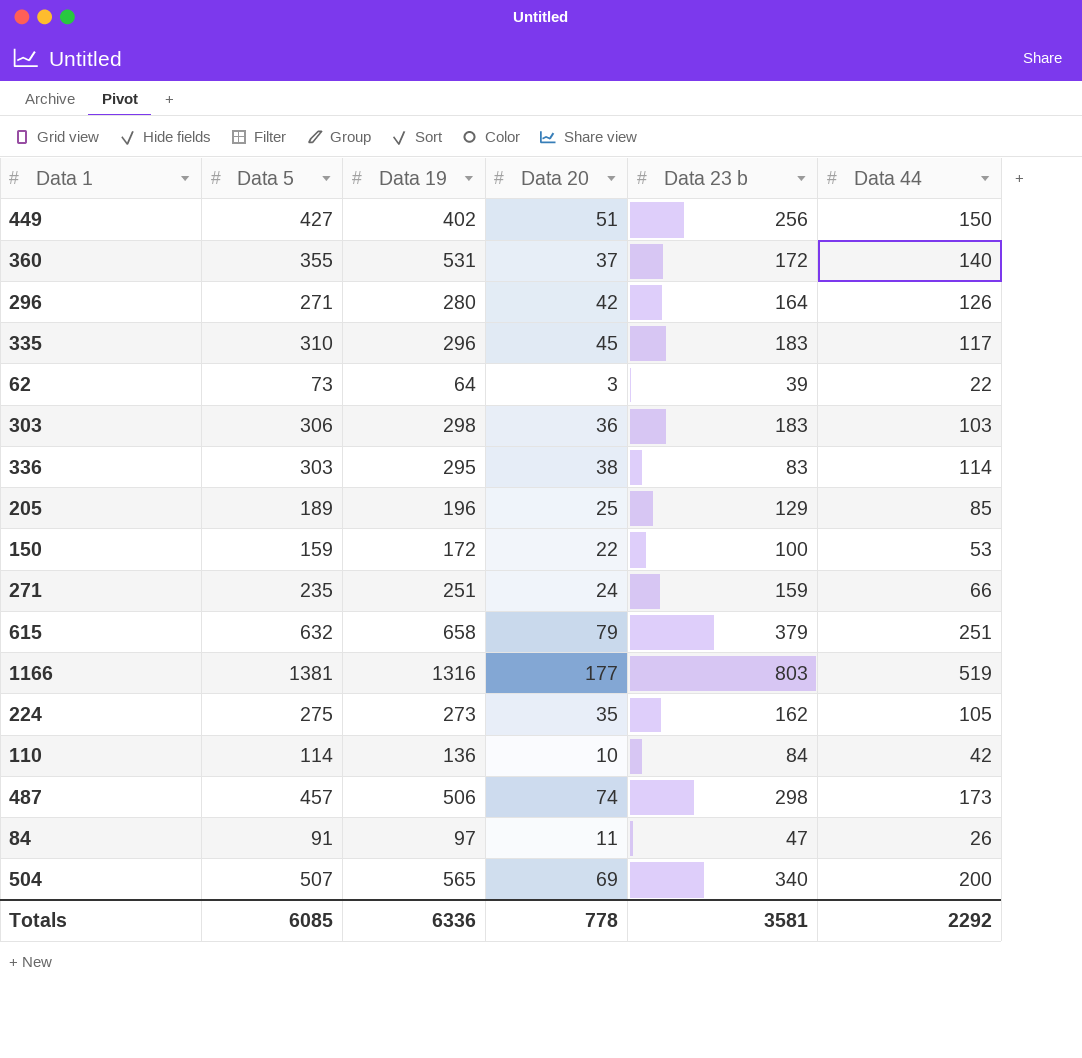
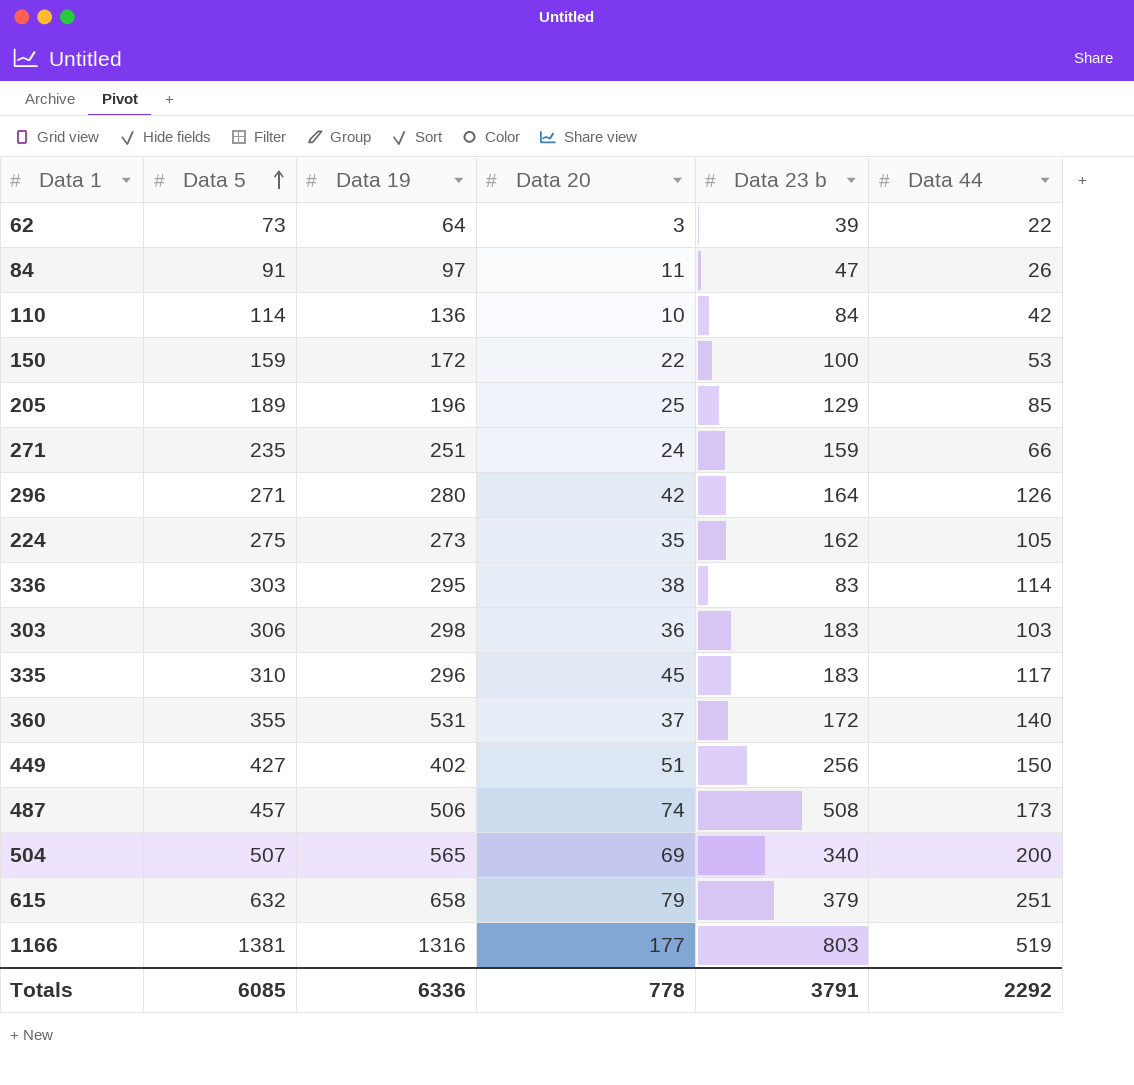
row order: none -> Data 5 ascending
487 | Data 23 b: 298 -> 508
Totals | Data 23 b: 3581 -> 3791

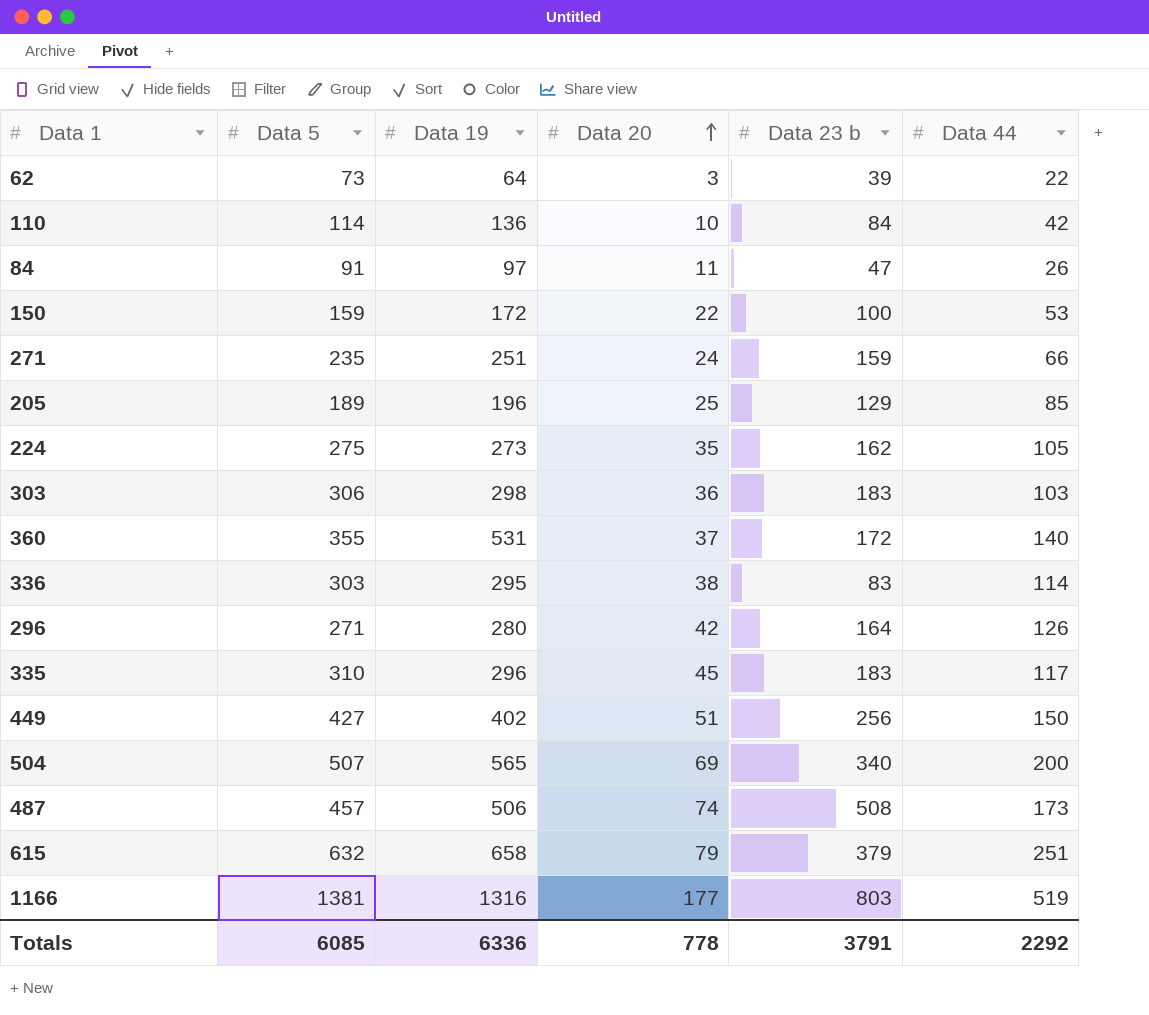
row order: Data 5 ascending -> Data 20 ascending

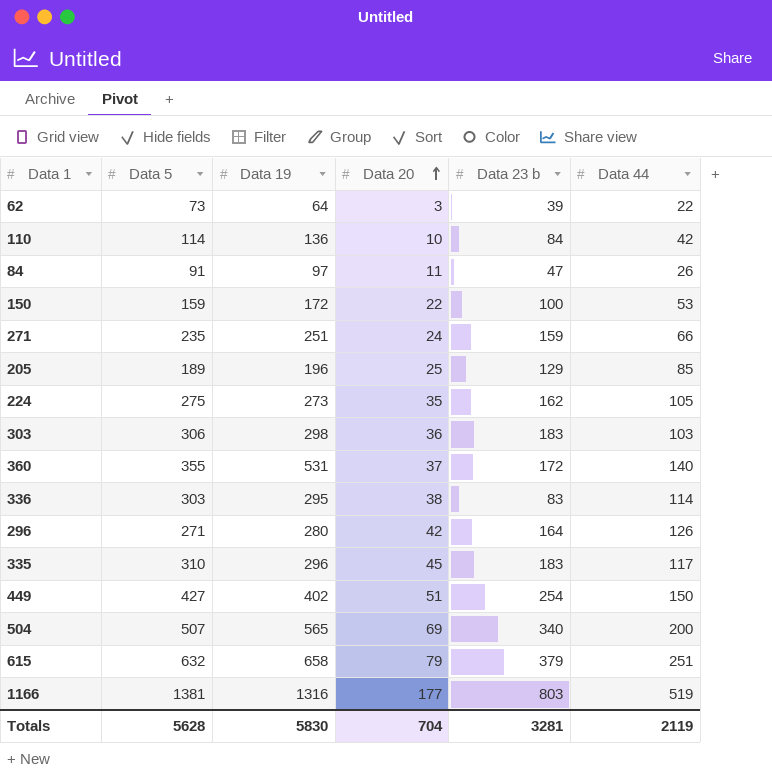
row 487: 457 | 506 | 74 | 508 | 173 -> none
449 | Data 23 b: 256 -> 254
Totals | Data 5: 6085 -> 5628
Totals | Data 19: 6336 -> 5830
Totals | Data 20: 778 -> 704
Totals | Data 23 b: 3791 -> 3281
Totals | Data 44: 2292 -> 2119

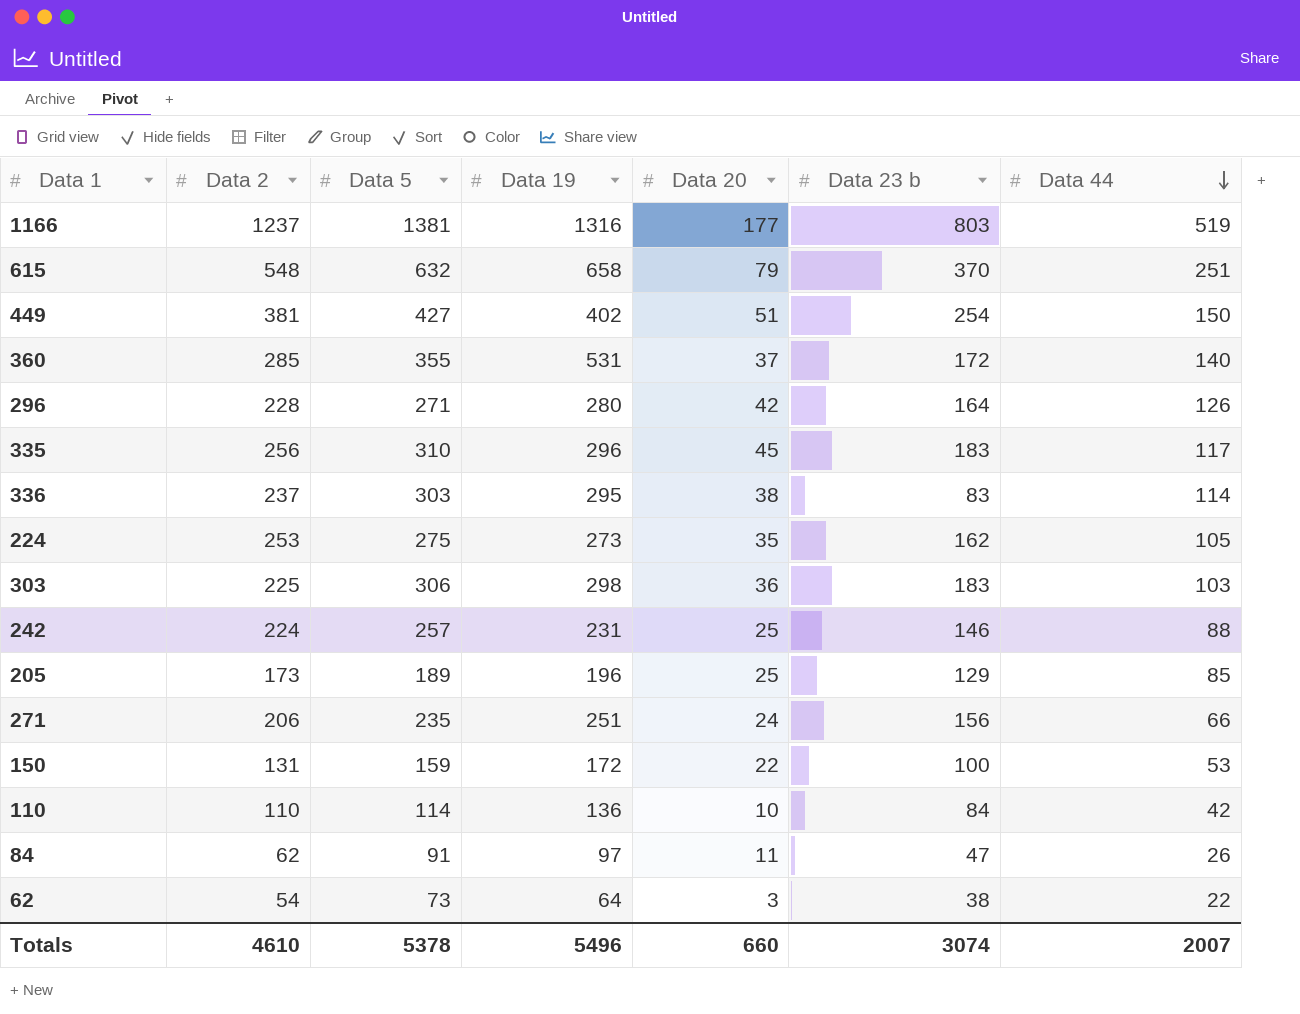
row order: Data 20 ascending -> Data 44 descending
column Data 2 | position: none -> 2
row 504: 507 | 565 | 69 | 340 | 200 -> none
615 | Data 23 b: 379 -> 370
row 242: none -> 224 | 257 | 231 | 25 | 146 | 88
271 | Data 23 b: 159 -> 156
62 | Data 23 b: 39 -> 38
Totals | Data 5: 5628 -> 5378
Totals | Data 19: 5830 -> 5496
Totals | Data 20: 704 -> 660
Totals | Data 23 b: 3281 -> 3074
Totals | Data 44: 2119 -> 2007

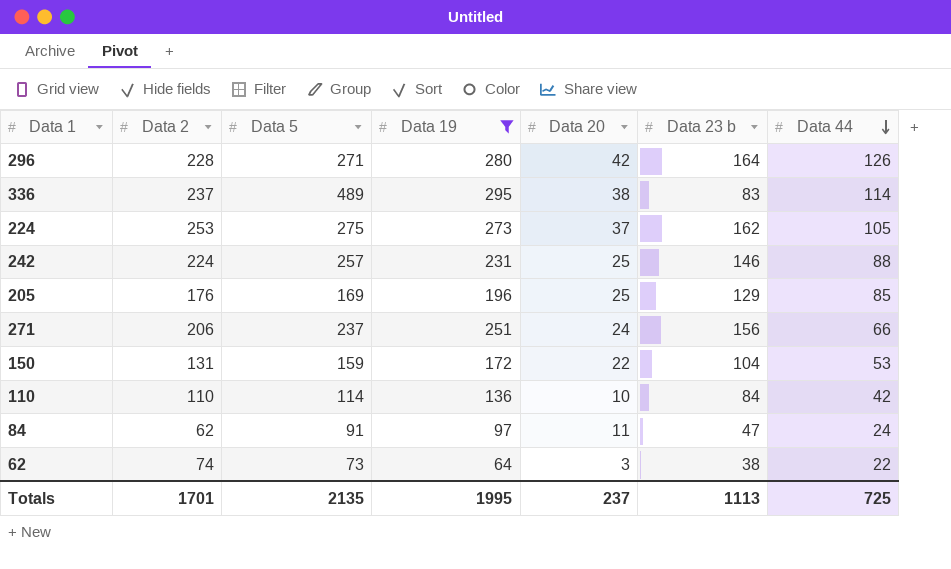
filter: none -> Data 19 <= 295
336 | Data 5: 303 -> 489
224 | Data 20: 35 -> 37
205 | Data 2: 173 -> 176
205 | Data 5: 189 -> 169
271 | Data 5: 235 -> 237
150 | Data 23 b: 100 -> 104
84 | Data 44: 26 -> 24
62 | Data 2: 54 -> 74
Totals | Data 2: 4610 -> 1701
Totals | Data 5: 5378 -> 2135
Totals | Data 19: 5496 -> 1995
Totals | Data 20: 660 -> 237
Totals | Data 23 b: 3074 -> 1113
Totals | Data 44: 2007 -> 725

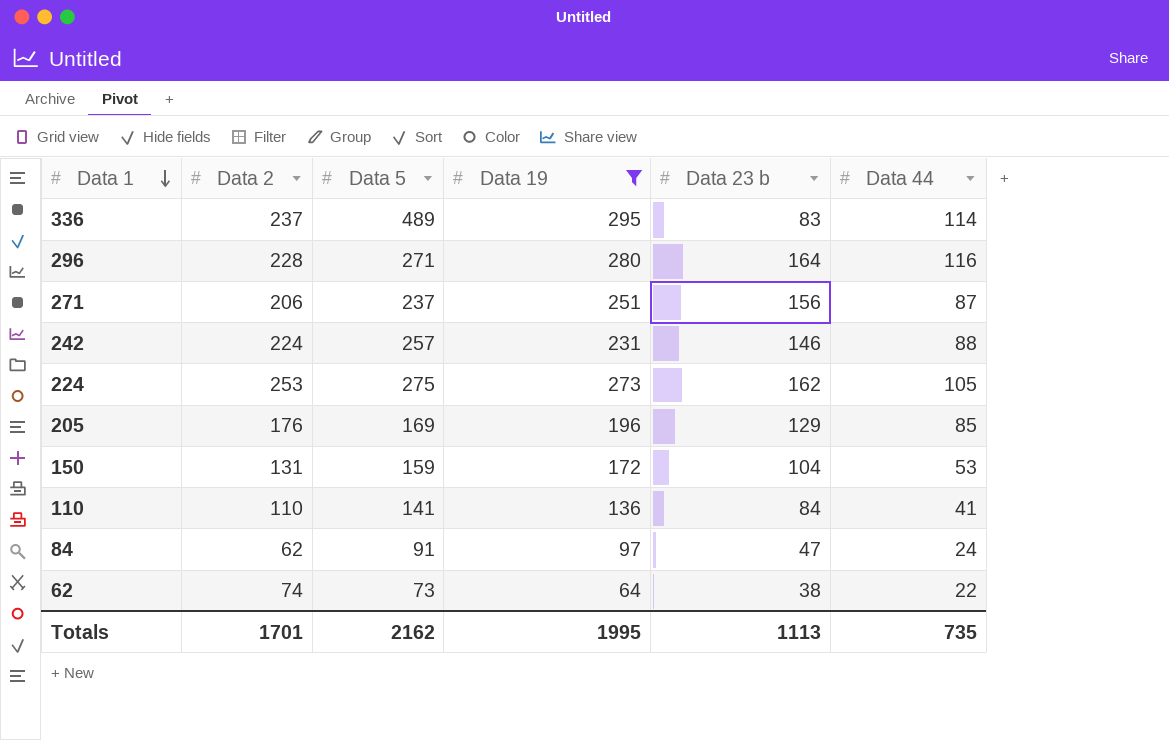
row order: Data 44 descending -> Data 1 descending
column Data 20 | position: 5 -> none
296 | Data 44: 126 -> 116
271 | Data 44: 66 -> 87
110 | Data 5: 114 -> 141
110 | Data 44: 42 -> 41
Totals | Data 5: 2135 -> 2162
Totals | Data 44: 725 -> 735

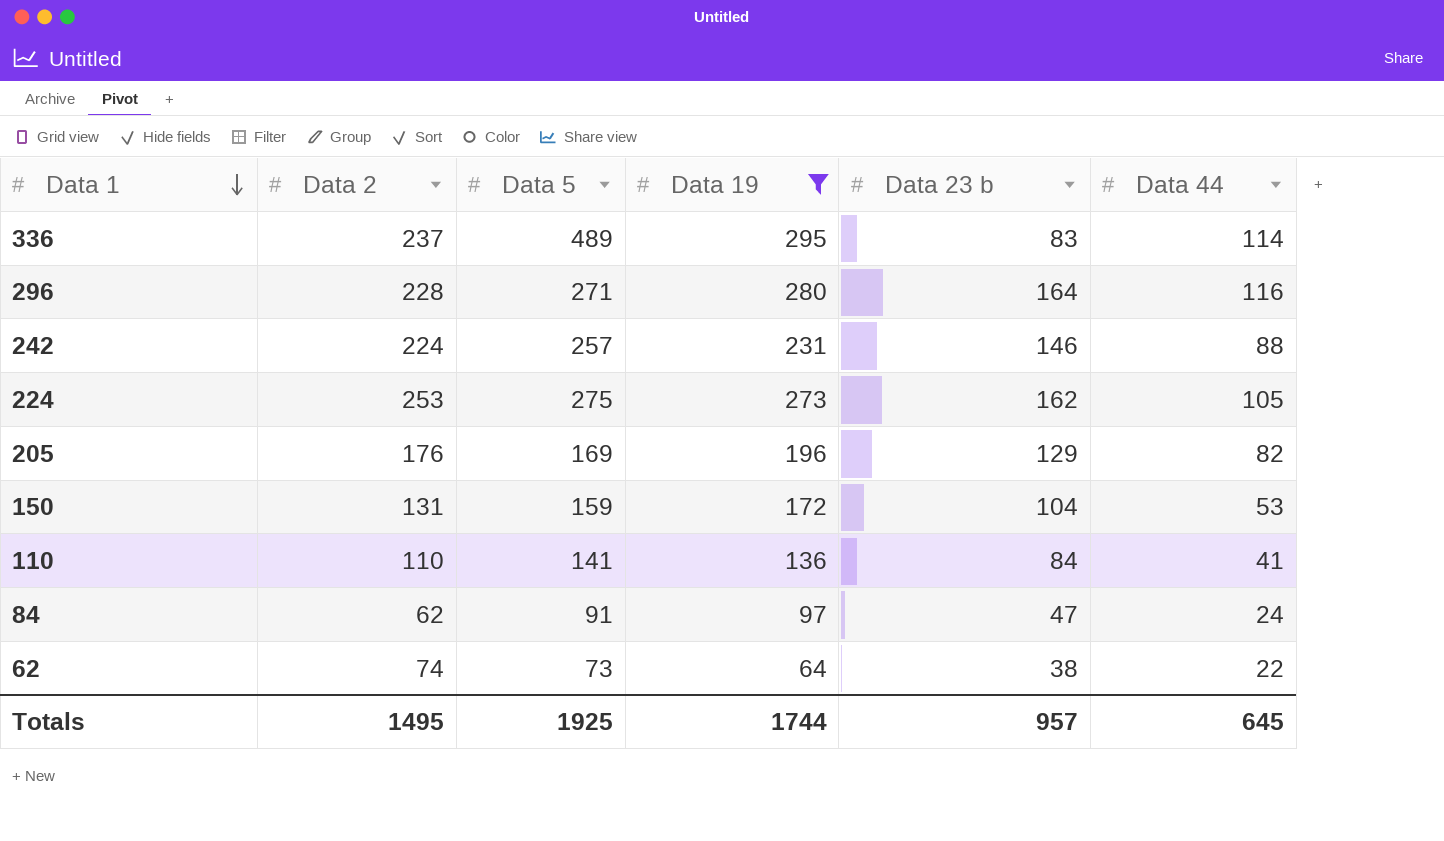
row 271: 206 | 237 | 251 | 156 | 87 -> none
205 | Data 44: 85 -> 82
Totals | Data 2: 1701 -> 1495
Totals | Data 5: 2162 -> 1925
Totals | Data 19: 1995 -> 1744
Totals | Data 23 b: 1113 -> 957
Totals | Data 44: 735 -> 645

